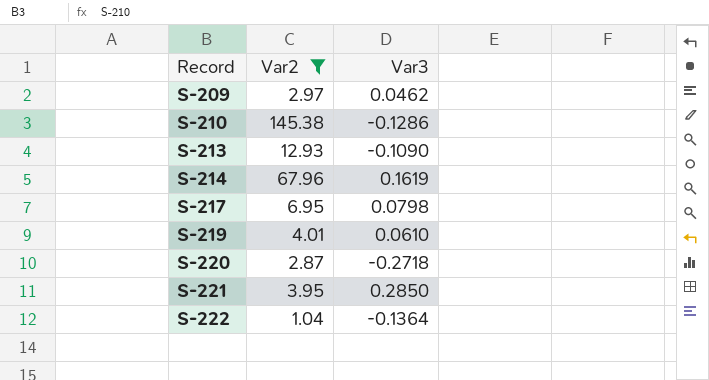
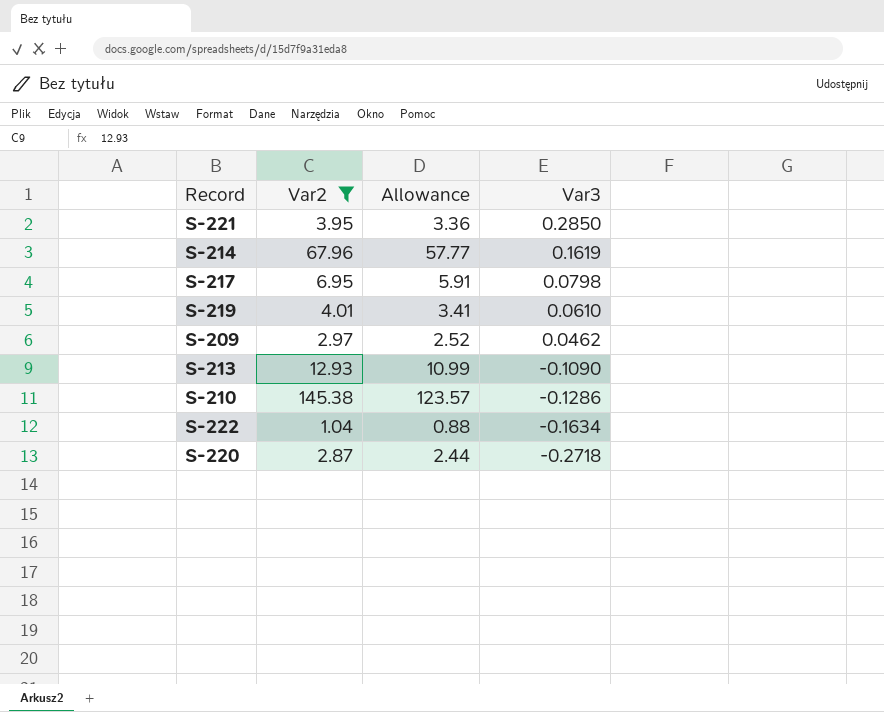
row order: Record ascending -> Var3 descending
column Allowance | formula: none -> [Var2] * 0.85
S-222 | Var3: -0.1364 -> -0.1634

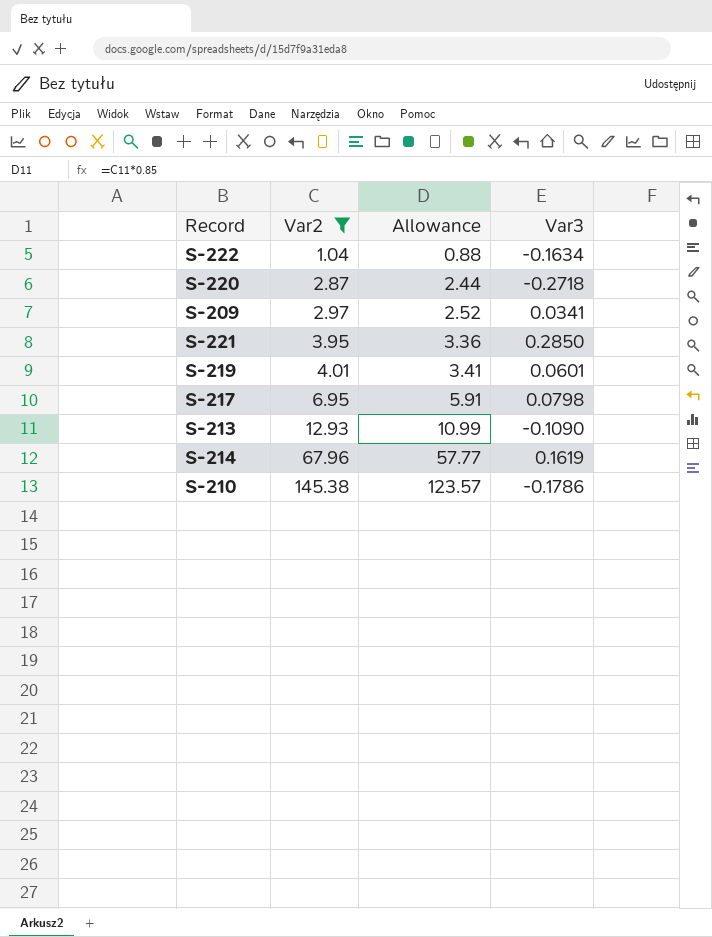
row order: Var3 descending -> Var2 ascending
S-209 | Var3: 0.0462 -> 0.0341
S-219 | Var3: 0.0610 -> 0.0601
S-210 | Var3: -0.1286 -> -0.1786

